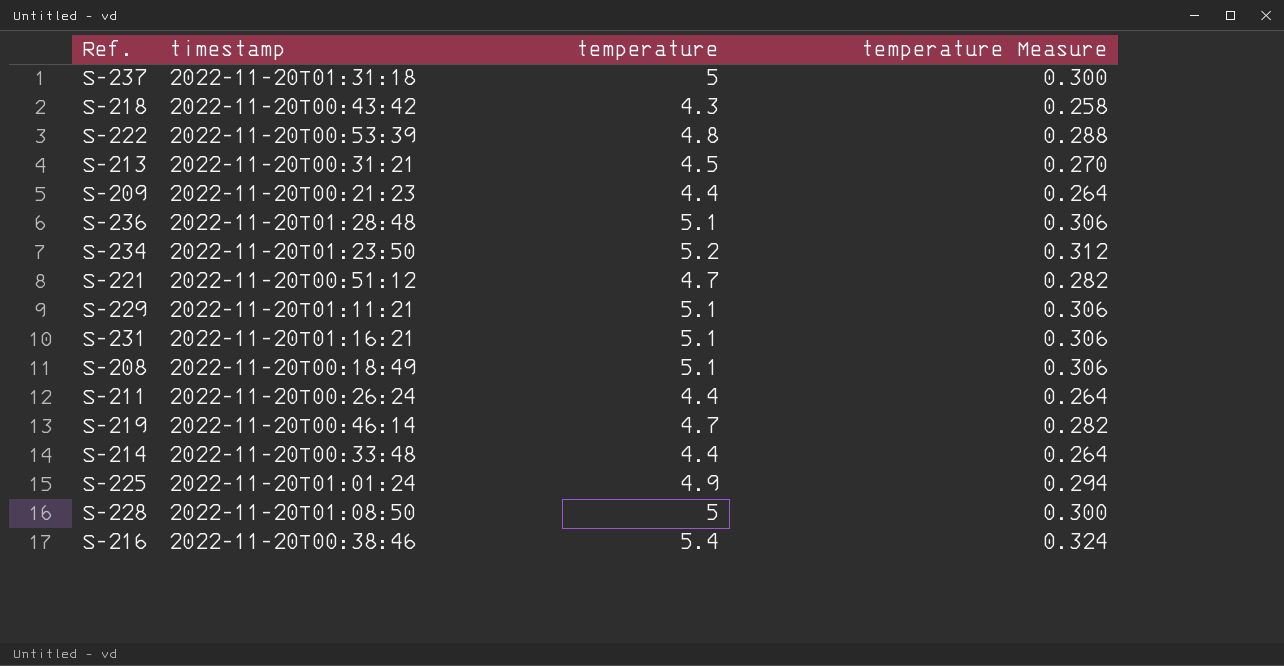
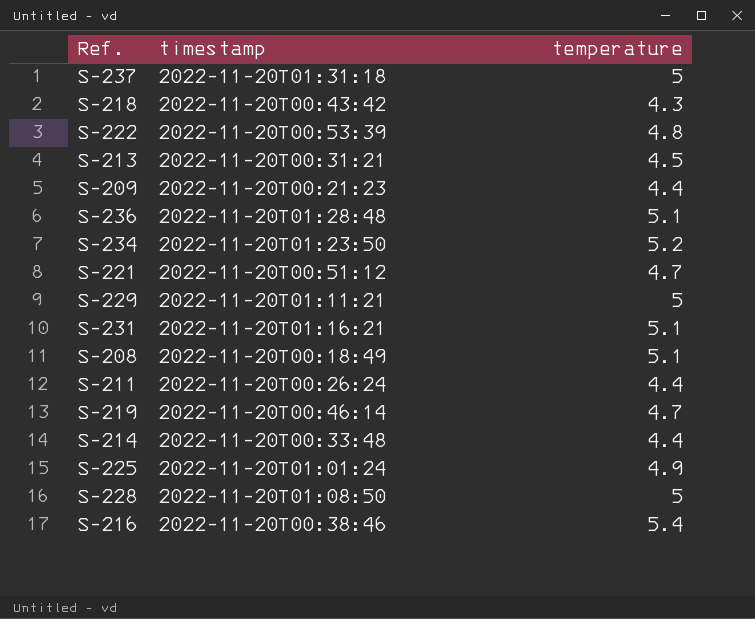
column temperature Measure | formula: [temperature] * 0.06 -> none
S-229 | temperature: 5.1 -> 5

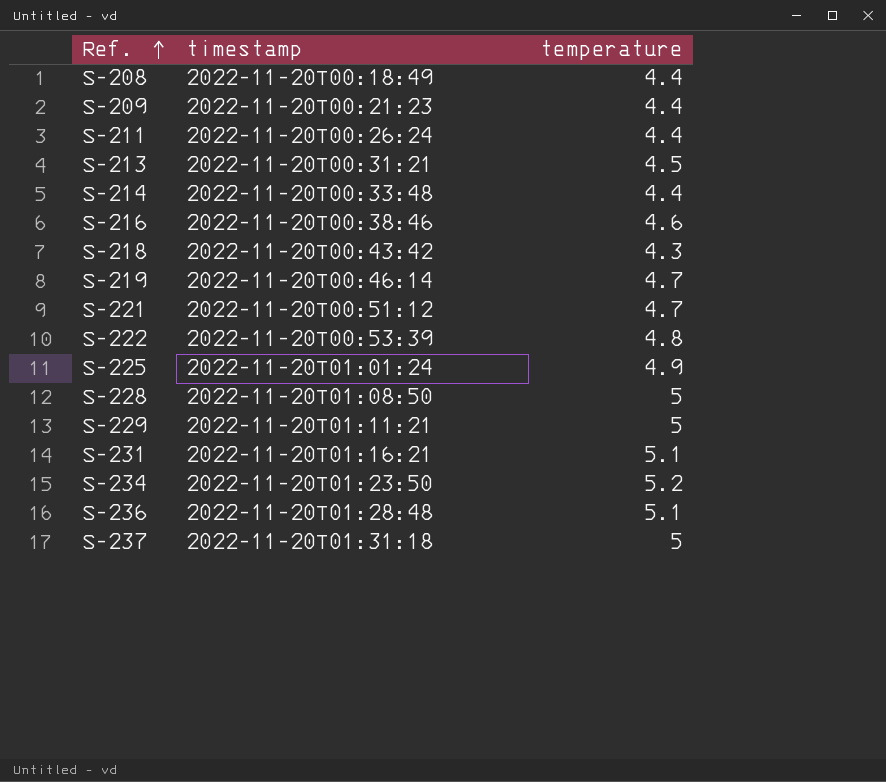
row order: none -> Ref. ascending
S-208 | temperature: 5.1 -> 4.4
S-216 | temperature: 5.4 -> 4.6

